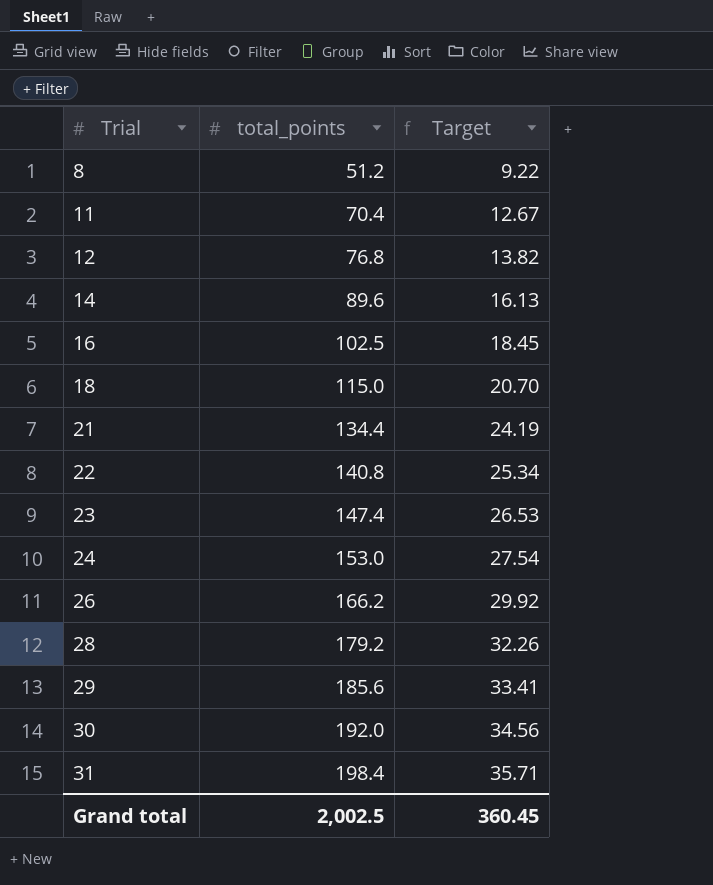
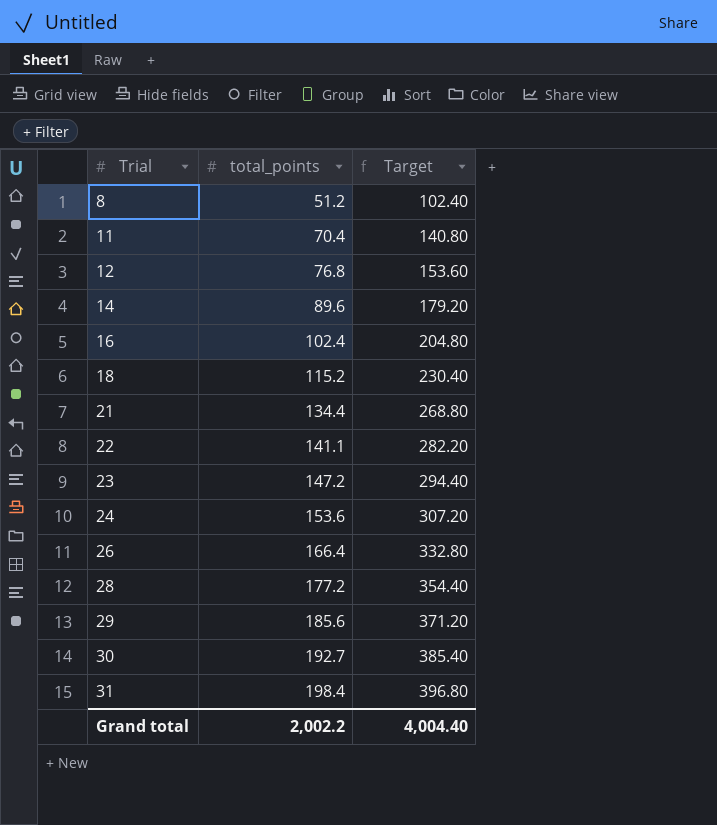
column Target | formula: [total_points] * 0.18 -> [total_points] * 2
16 | total_points: 102.5 -> 102.4
18 | total_points: 115.0 -> 115.2
22 | total_points: 140.8 -> 141.1
23 | total_points: 147.4 -> 147.2
24 | total_points: 153.0 -> 153.6
26 | total_points: 166.2 -> 166.4
28 | total_points: 179.2 -> 177.2
30 | total_points: 192.0 -> 192.7
Grand total | total_points: 2,002.5 -> 2,002.2
Grand total | Target: 360.45 -> 4,004.40

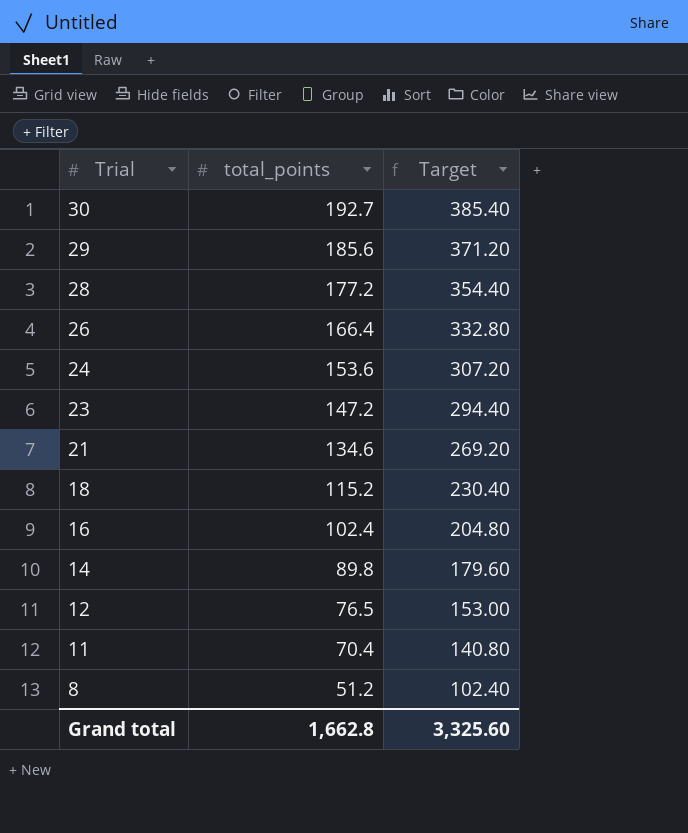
row order: Trial ascending -> Trial descending
row 22: 141.1 | 282.20 -> none
row 31: 198.4 | 396.80 -> none
21 | total_points: 134.4 -> 134.6
21 | Target: 268.80 -> 269.20
14 | total_points: 89.6 -> 89.8
14 | Target: 179.20 -> 179.60
12 | total_points: 76.8 -> 76.5
12 | Target: 153.60 -> 153.00
Grand total | total_points: 2,002.2 -> 1,662.8
Grand total | Target: 4,004.40 -> 3,325.60

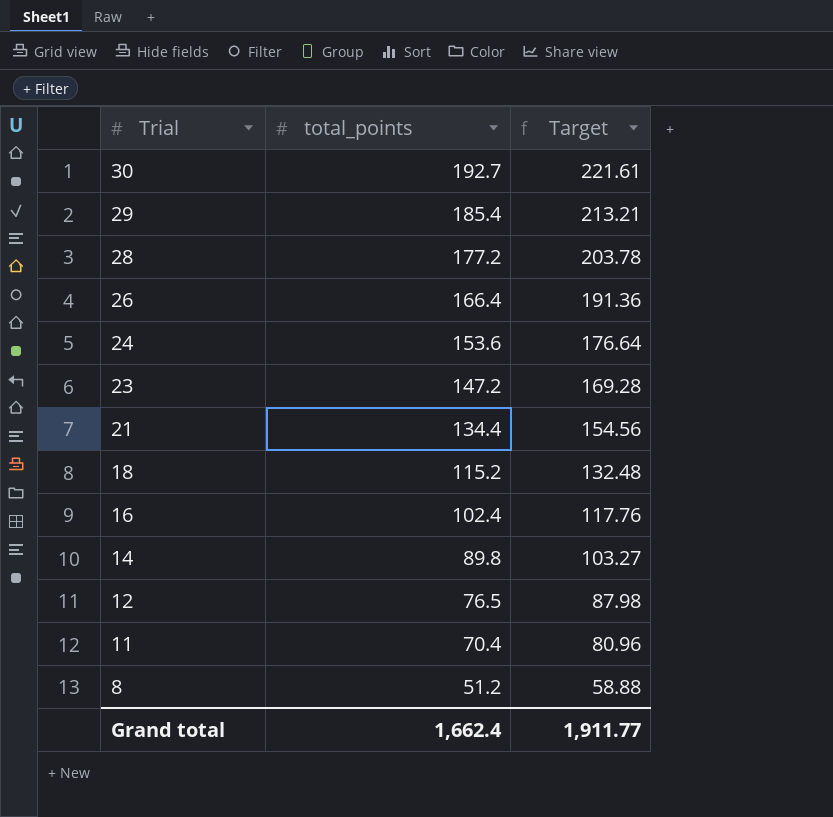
column Target | formula: [total_points] * 2 -> [total_points] * 1.15
29 | total_points: 185.6 -> 185.4
21 | total_points: 134.6 -> 134.4
Grand total | total_points: 1,662.8 -> 1,662.4
Grand total | Target: 3,325.60 -> 1,911.77

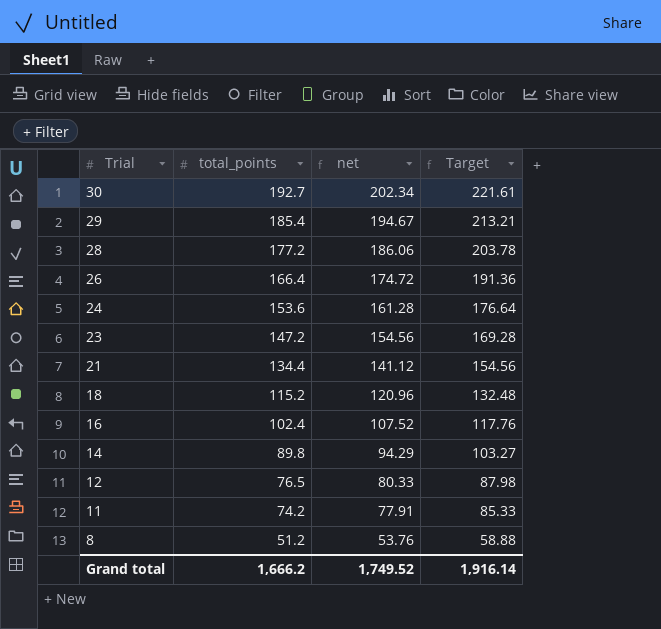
column net | formula: none -> [total_points] * 1.05
11 | total_points: 70.4 -> 74.2
11 | Target: 80.96 -> 85.33
Grand total | total_points: 1,662.4 -> 1,666.2
Grand total | Target: 1,911.77 -> 1,916.14

